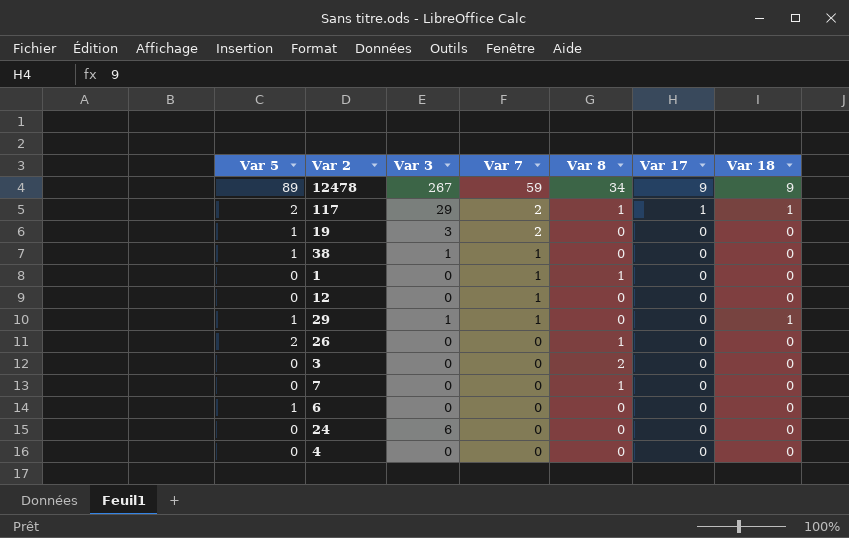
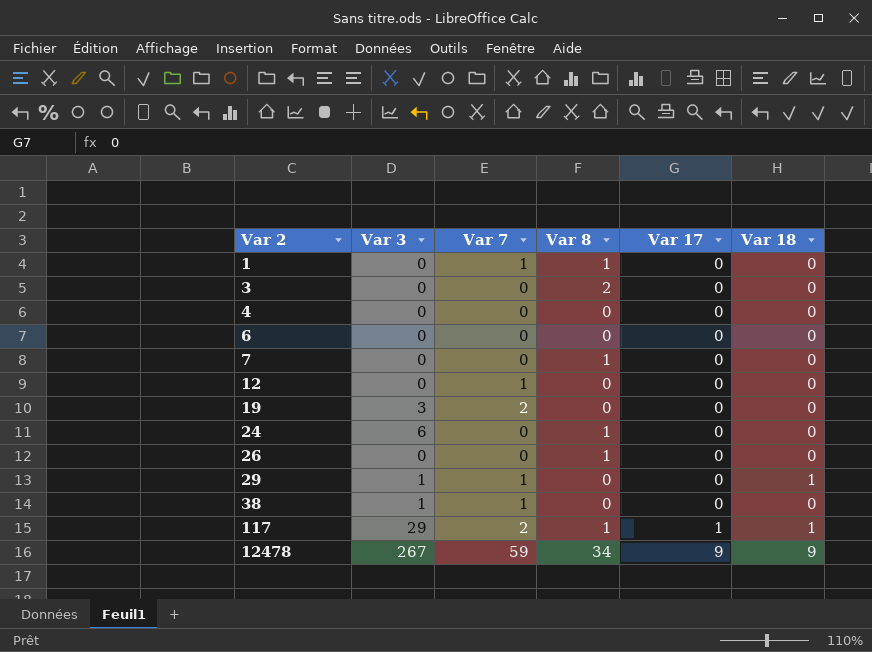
row order: Var 7 descending -> Var 2 ascending
column Var 5 | position: 1 -> none
24 | Var 8: 0 -> 1

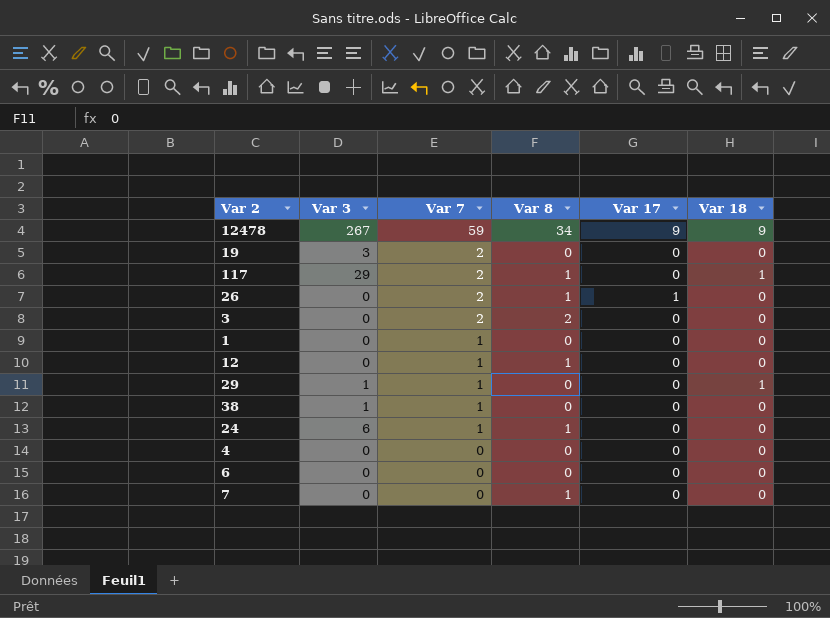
row order: Var 2 ascending -> Var 7 descending
117 | Var 17: 1 -> 0
26 | Var 7: 0 -> 2
26 | Var 17: 0 -> 1
3 | Var 7: 0 -> 2
1 | Var 8: 1 -> 0
12 | Var 8: 0 -> 1
24 | Var 7: 0 -> 1

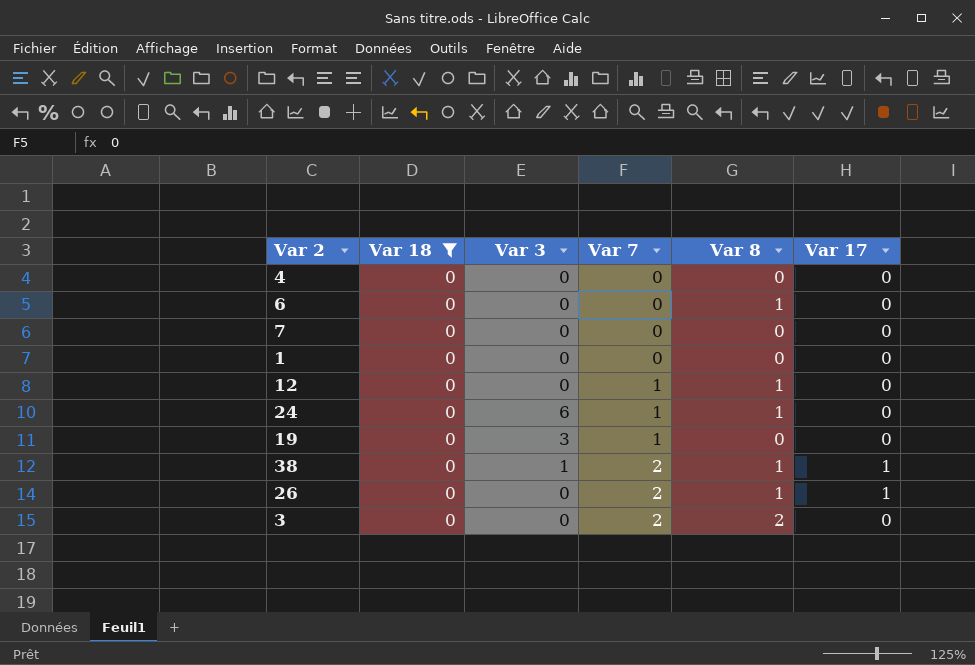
filter: none -> Var 18 = 0
row order: Var 7 descending -> Var 7 ascending
column Var 18 | position: 6 -> 2
6 | Var 8: 0 -> 1
7 | Var 8: 1 -> 0
1 | Var 7: 1 -> 0
19 | Var 7: 2 -> 1
38 | Var 7: 1 -> 2
38 | Var 8: 0 -> 1
38 | Var 17: 0 -> 1

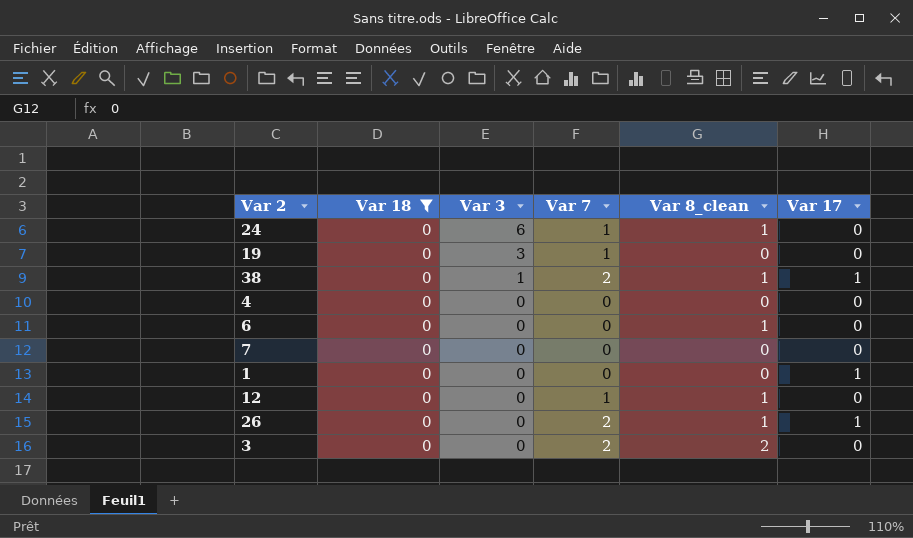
row order: Var 7 ascending -> Var 3 descending
column name: Var 8 -> Var 8_clean
1 | Var 17: 0 -> 1

